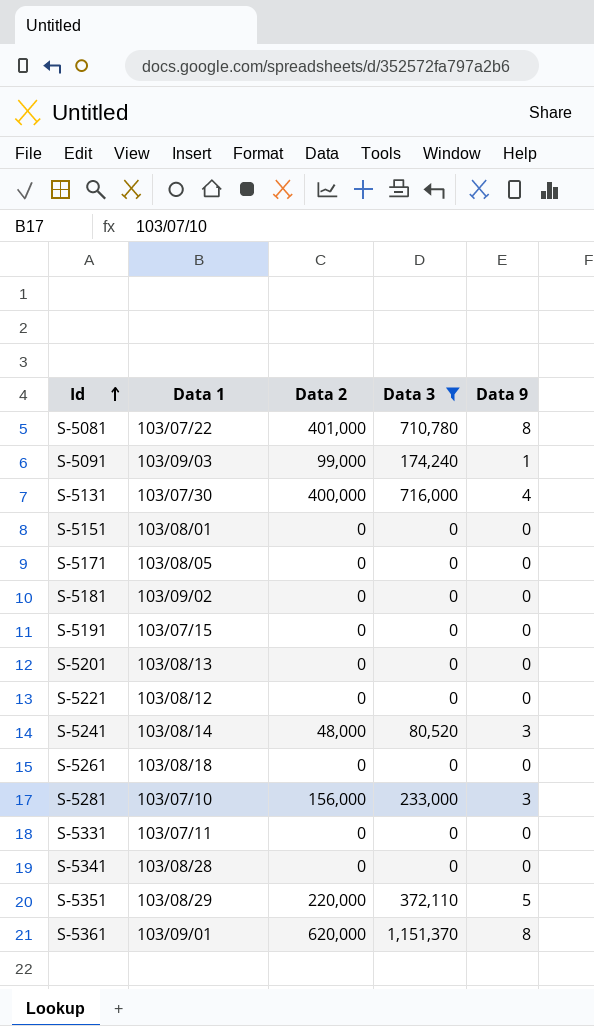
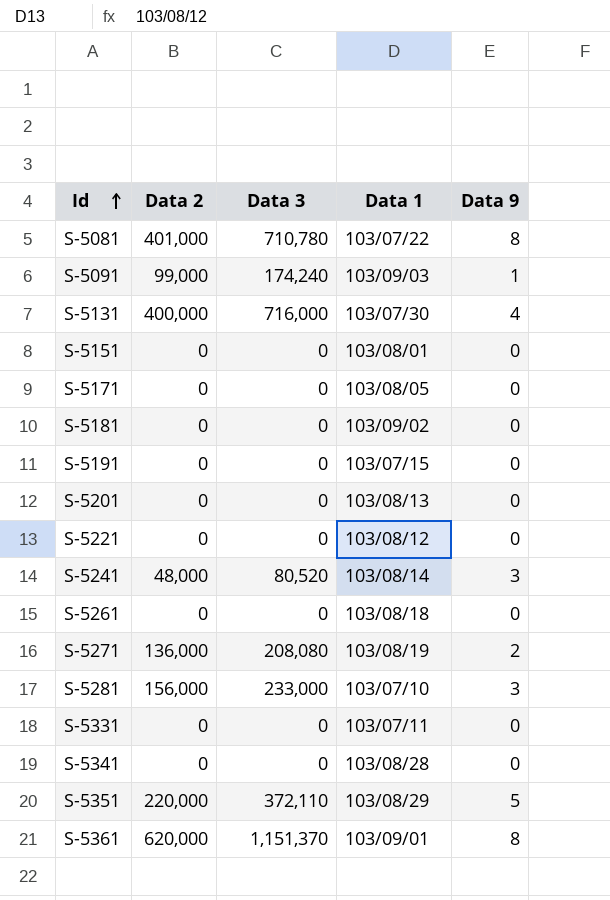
filter: Data 3 != 208,080 -> none
column Data 1 | position: 2 -> 4

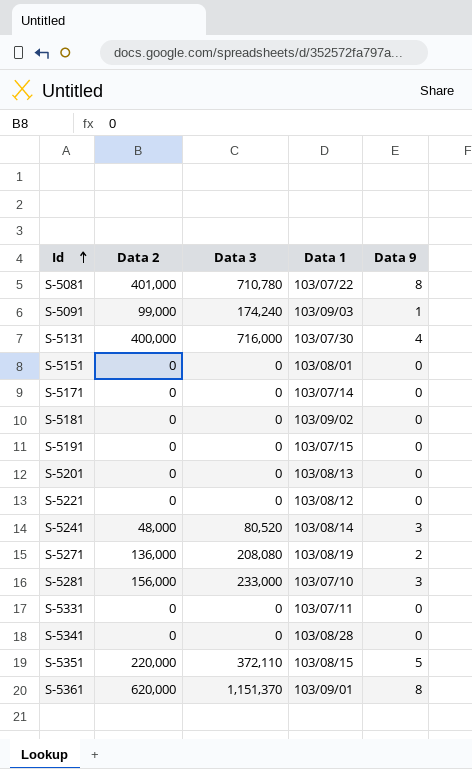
row S-5261: 0 | 0 | 103/08/18 | 0 -> none
S-5171 | Data 1: 103/08/05 -> 103/07/14
S-5351 | Data 1: 103/08/29 -> 103/08/15

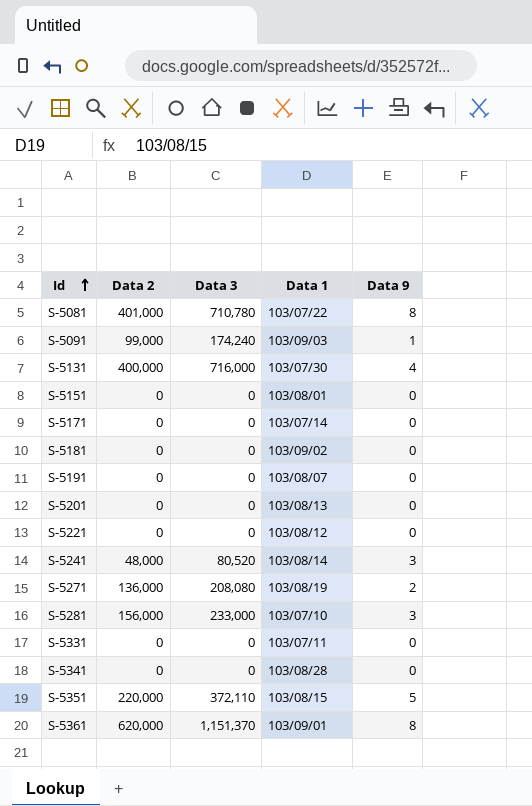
S-5191 | Data 1: 103/07/15 -> 103/08/07

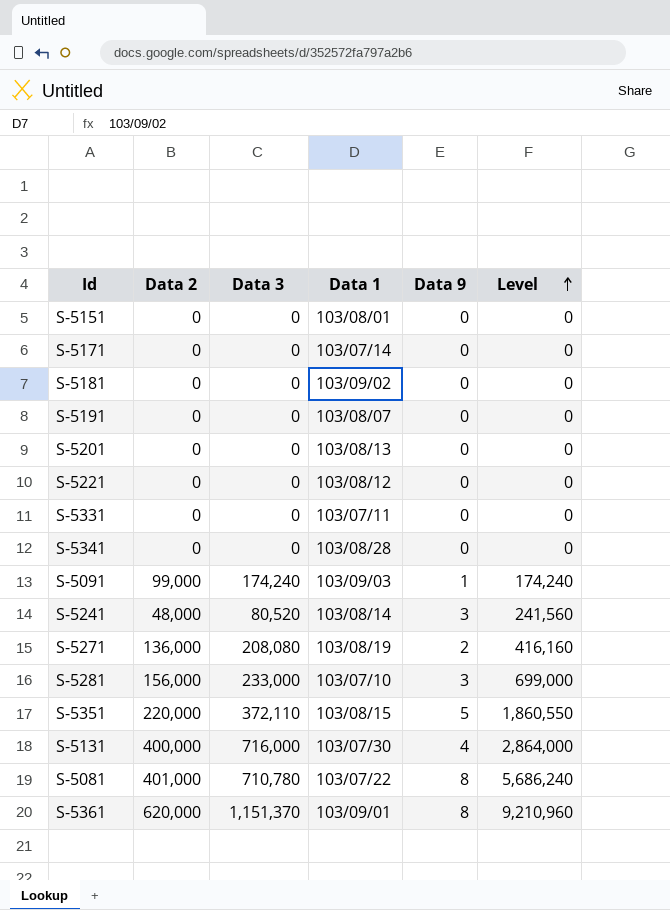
row order: Id ascending -> Level ascending
column Level | formula: none -> [Data 3] * [Data 9]

